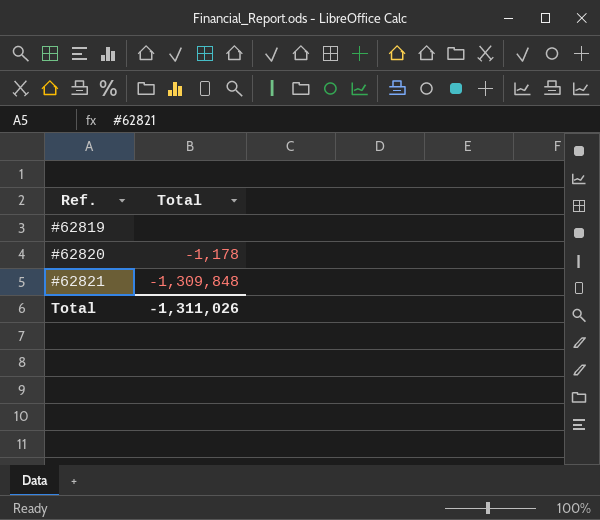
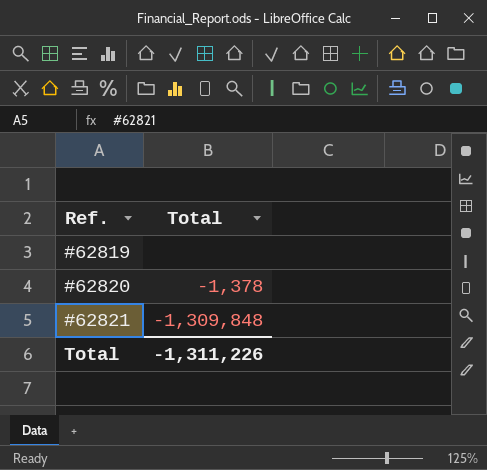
#62820 | Total: -1,178 -> -1,378
Total | Total: -1,311,026 -> -1,311,226

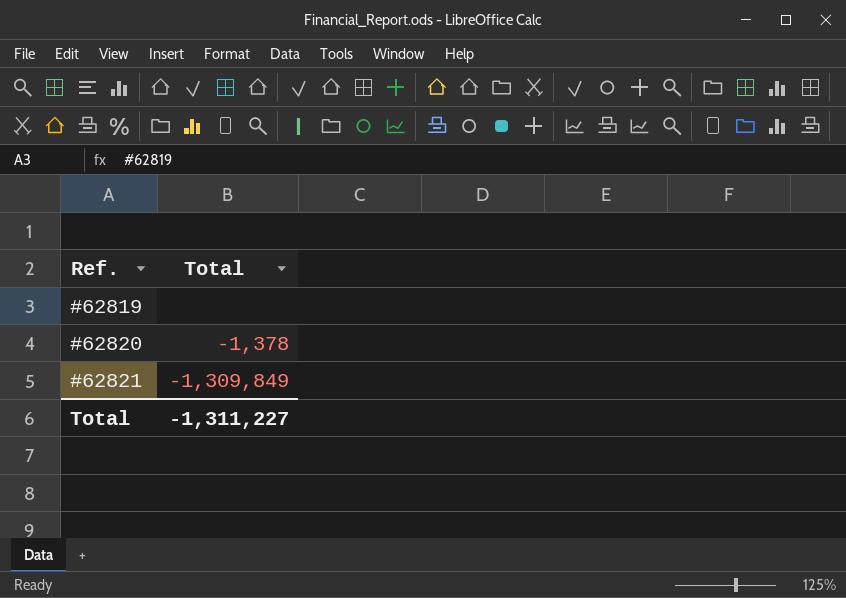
#62821 | Total: -1,309,848 -> -1,309,849
Total | Total: -1,311,226 -> -1,311,227

